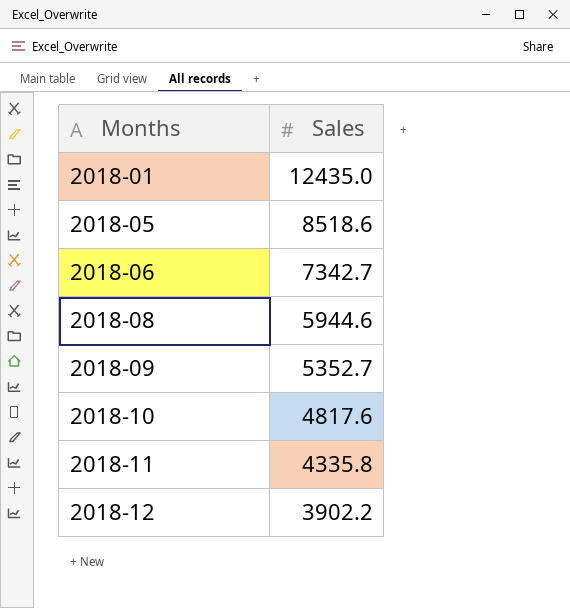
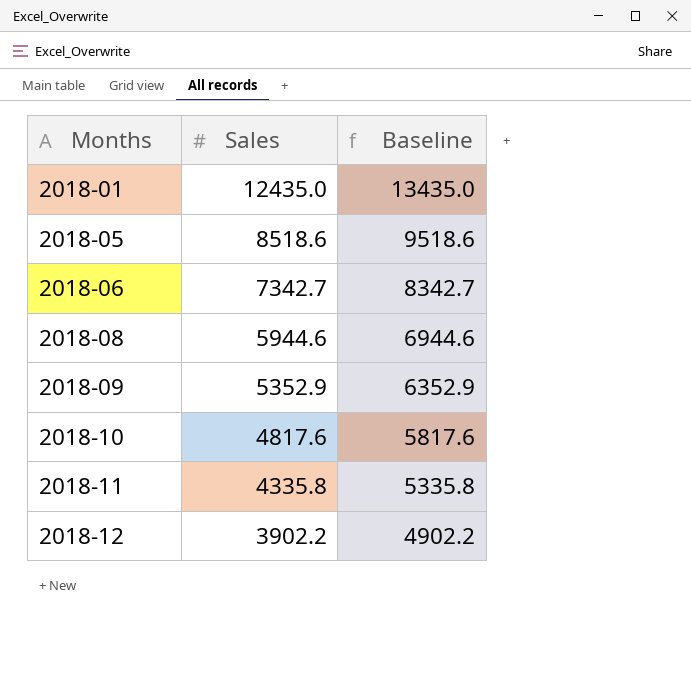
column Baseline | formula: none -> [Sales] + 1000
2018-09 | Sales: 5352.7 -> 5352.9

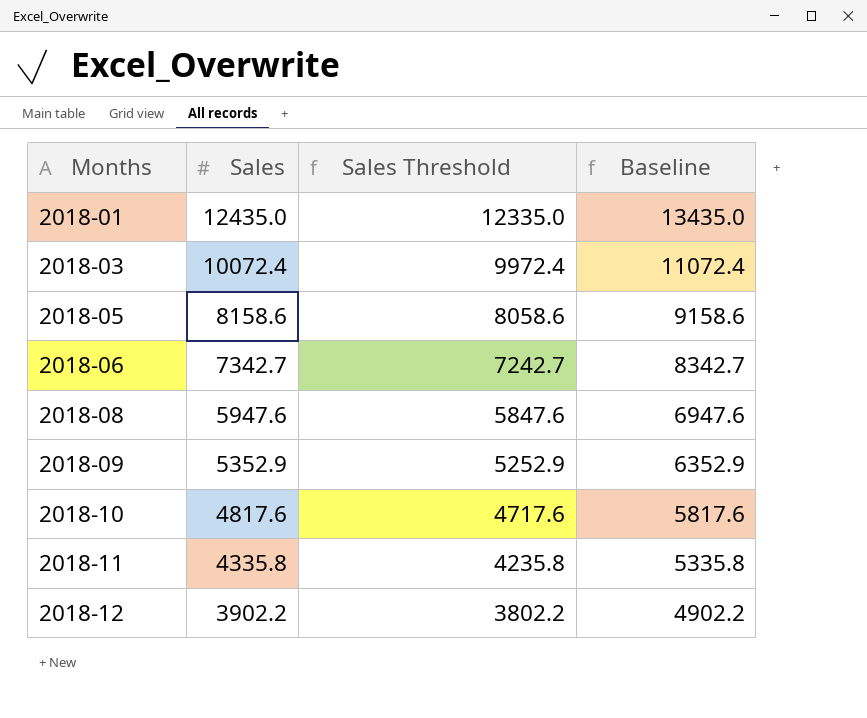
column Sales Threshold | formula: none -> [Sales] - 100
row 2018-03: none -> 10072.4 | 9972.4 | 11072.4
2018-05 | Sales: 8518.6 -> 8158.6
2018-05 | Baseline: 9518.6 -> 9158.6
2018-08 | Sales: 5944.6 -> 5947.6
2018-08 | Baseline: 6944.6 -> 6947.6

